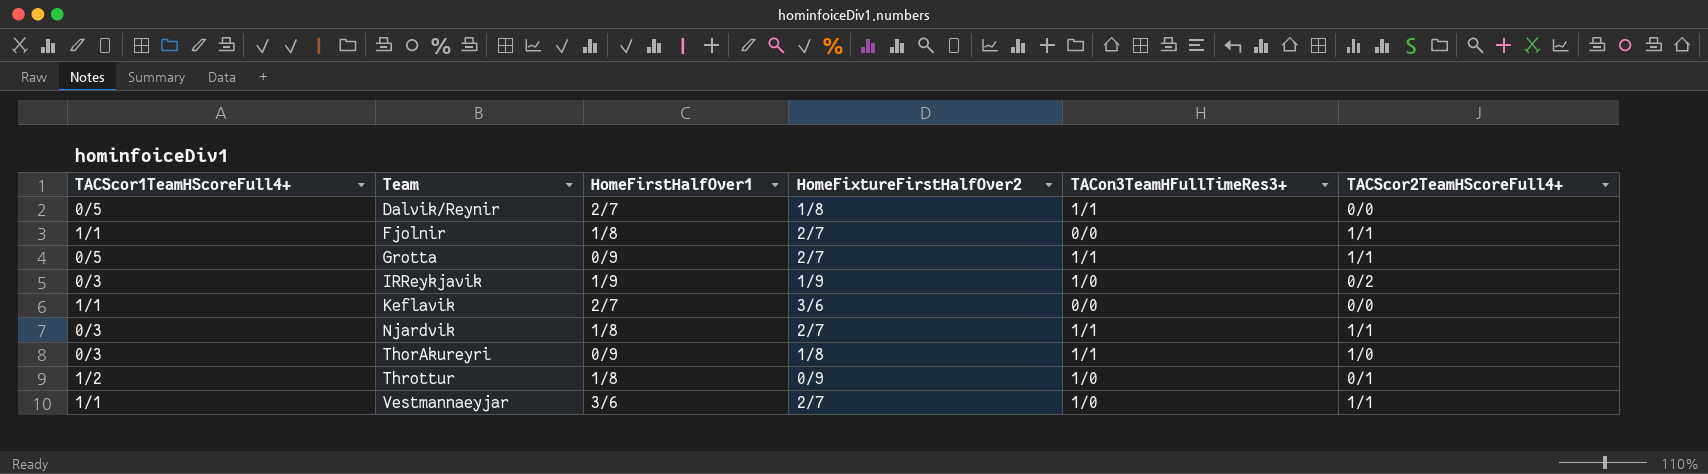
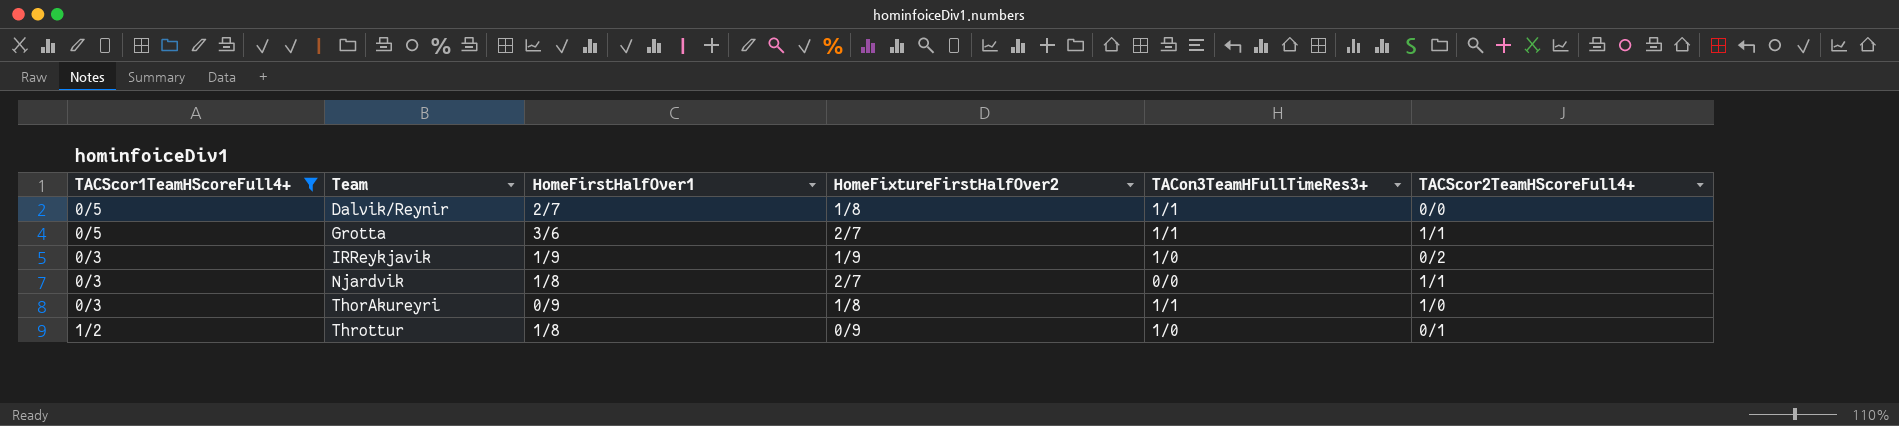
filter: none -> TACScor1TeamHScoreFull4+ != 1/1
Grotta | HomeFirstHalfOver1: 0/9 -> 3/6
Njardvik | TACon3TeamHFullTimeRes3+: 1/1 -> 0/0

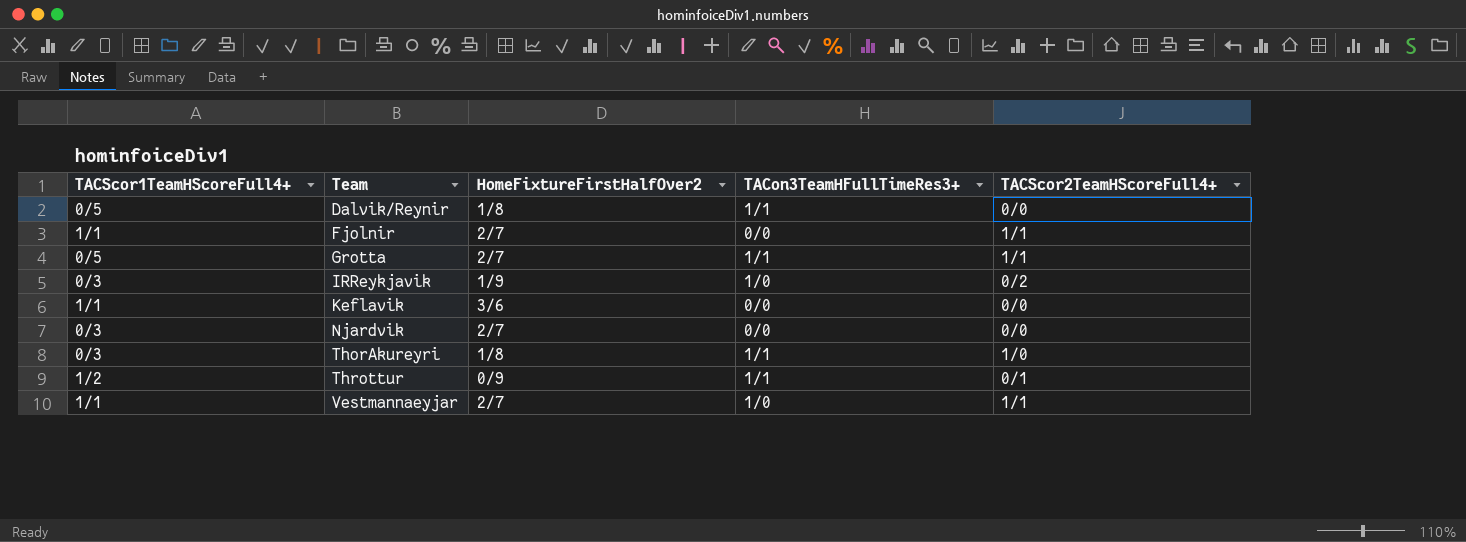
filter: TACScor1TeamHScoreFull4+ != 1/1 -> none
column HomeFirstHalfOver1 | position: 3 -> none
Njardvik | TACScor2TeamHScoreFull4+: 1/1 -> 0/0
Throttur | TACon3TeamHFullTimeRes3+: 1/0 -> 1/1

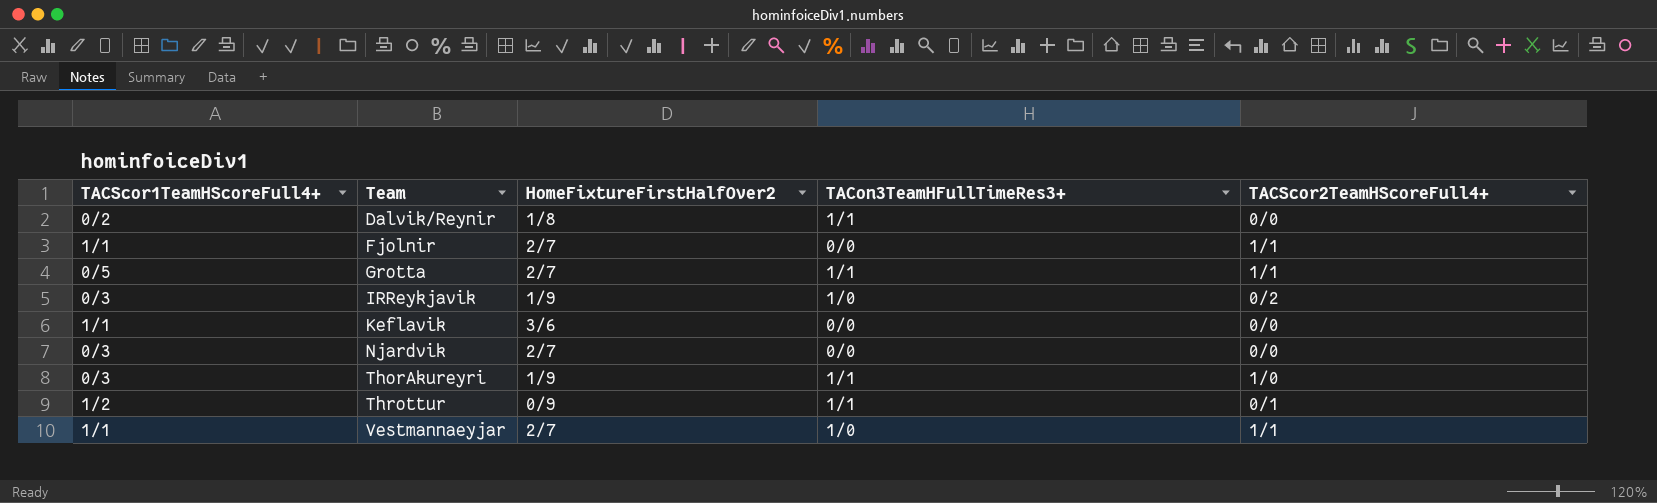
Dalvik/Reynir | TACScor1TeamHScoreFull4+: 0/5 -> 0/2
ThorAkureyri | HomeFixtureFirstHalfOver2: 1/8 -> 1/9

